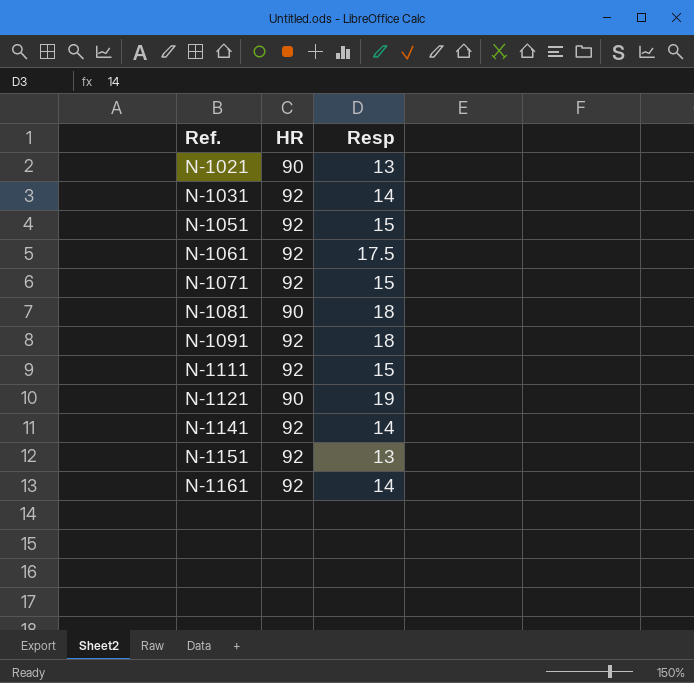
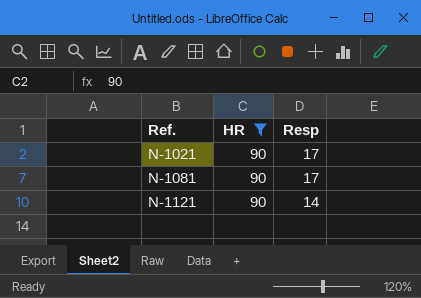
filter: none -> HR = 90
N-1021 | Resp: 13 -> 17
N-1081 | Resp: 18 -> 17
N-1121 | Resp: 19 -> 14

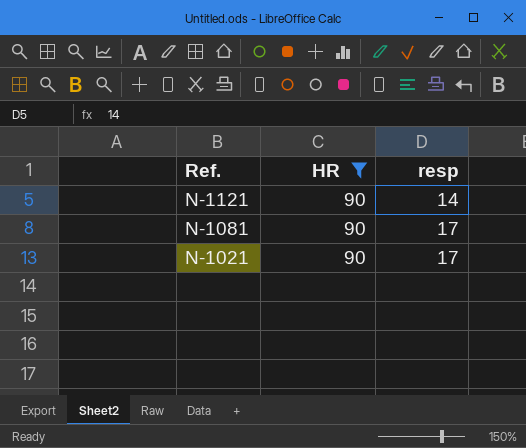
row order: Ref. ascending -> Ref. descending
column name: Resp -> resp

